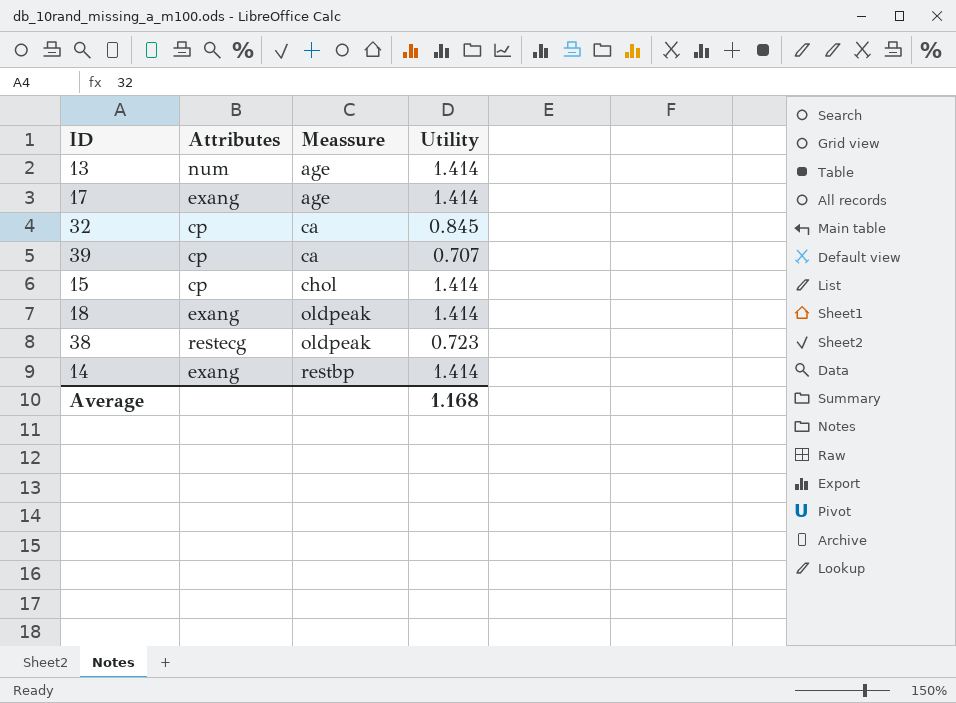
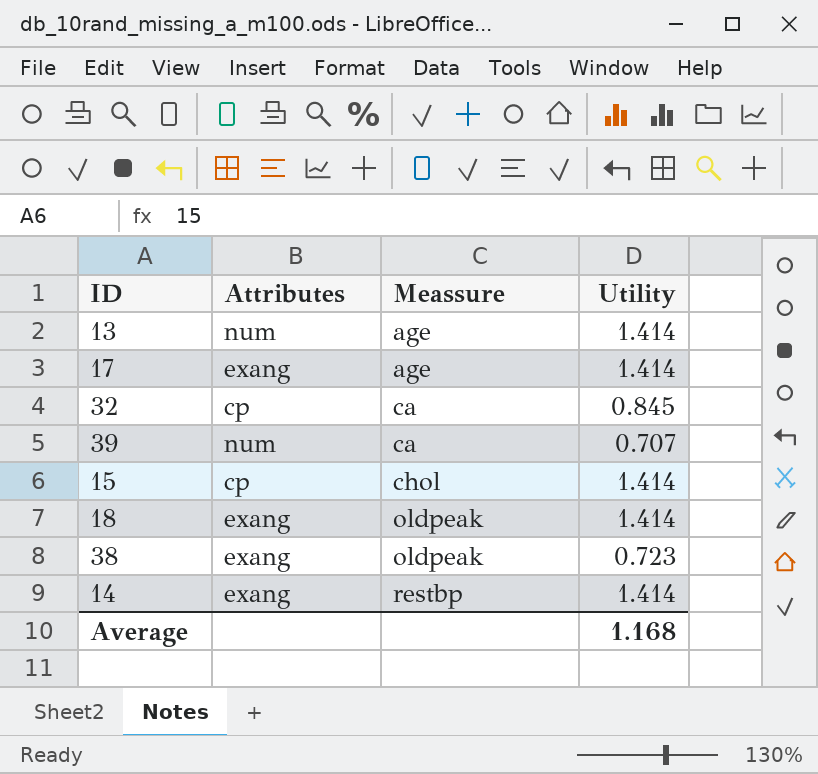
39 | Attributes: cp -> num
38 | Attributes: restecg -> exang

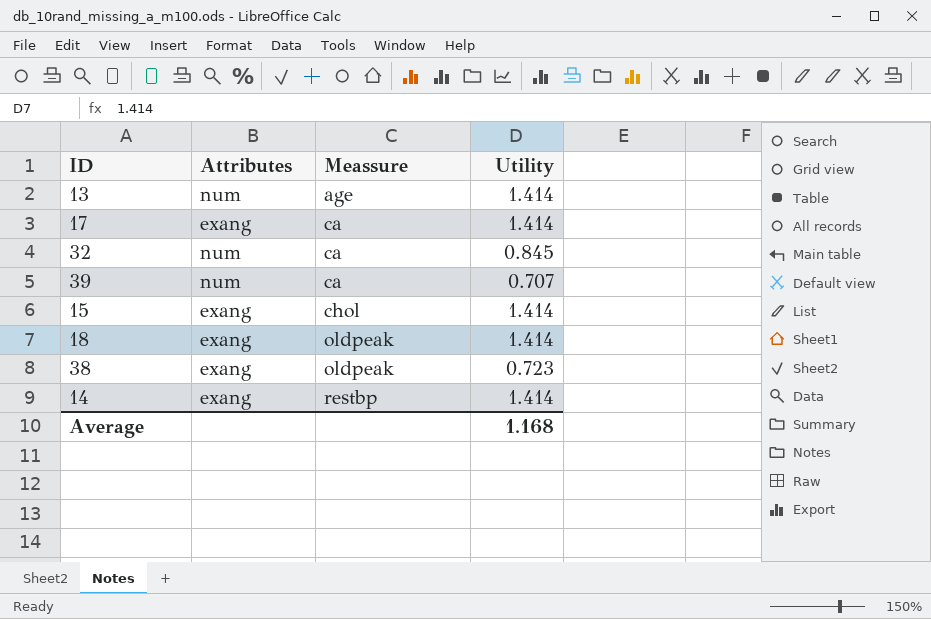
17 | Meassure: age -> ca
32 | Attributes: cp -> num
15 | Attributes: cp -> exang

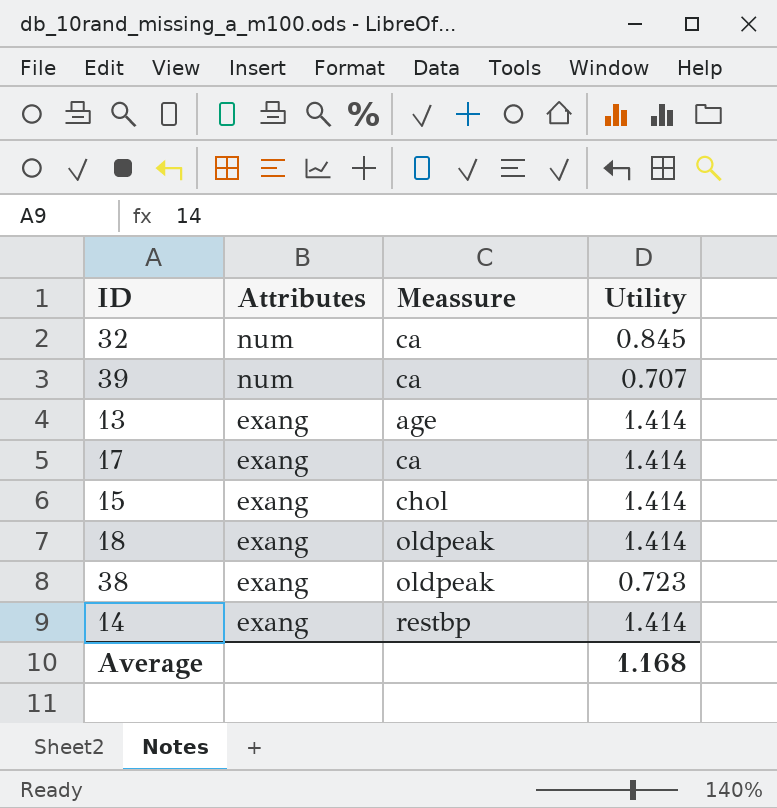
row order: Meassure ascending -> Attributes descending
13 | Attributes: num -> exang

